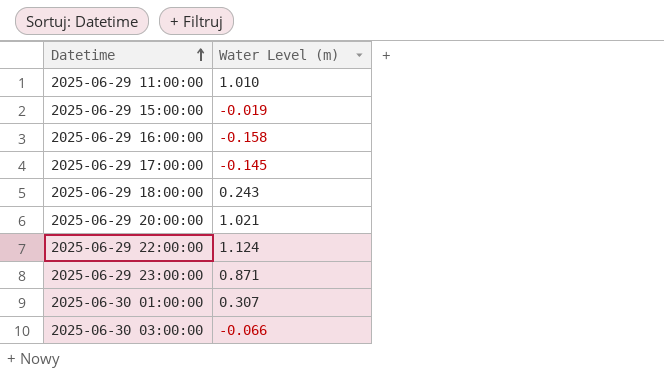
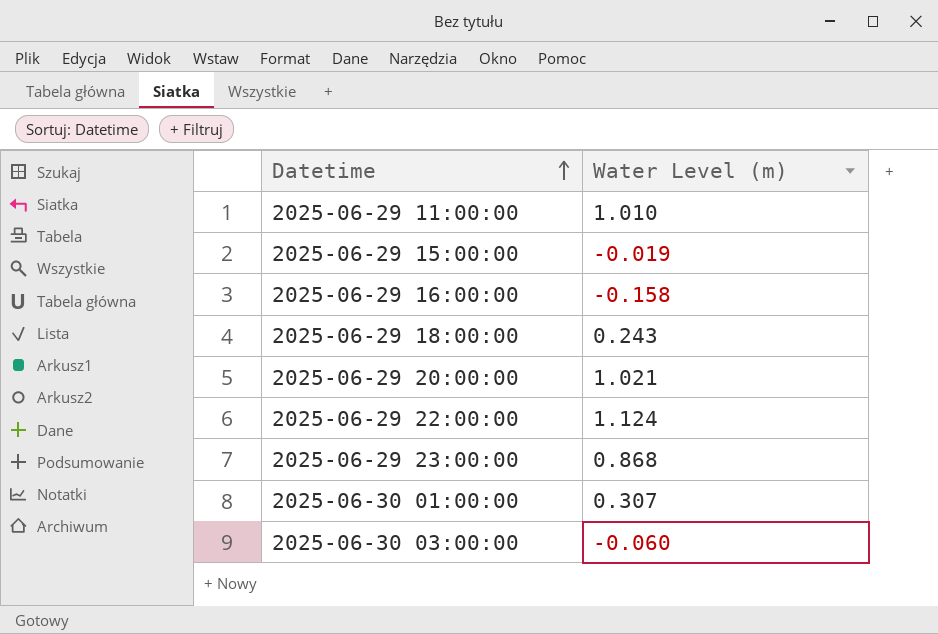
row 2025-06-29 17:00:00: -0.145 -> none
2025-06-29 23:00:00 | Water Level (m): 0.871 -> 0.868
2025-06-30 03:00:00 | Water Level (m): -0.066 -> -0.060

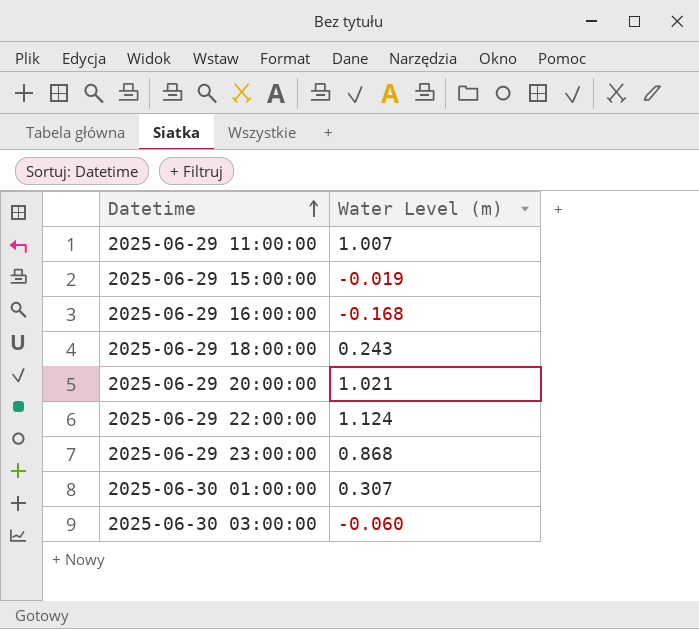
2025-06-29 11:00:00 | Water Level (m): 1.010 -> 1.007
2025-06-29 16:00:00 | Water Level (m): -0.158 -> -0.168

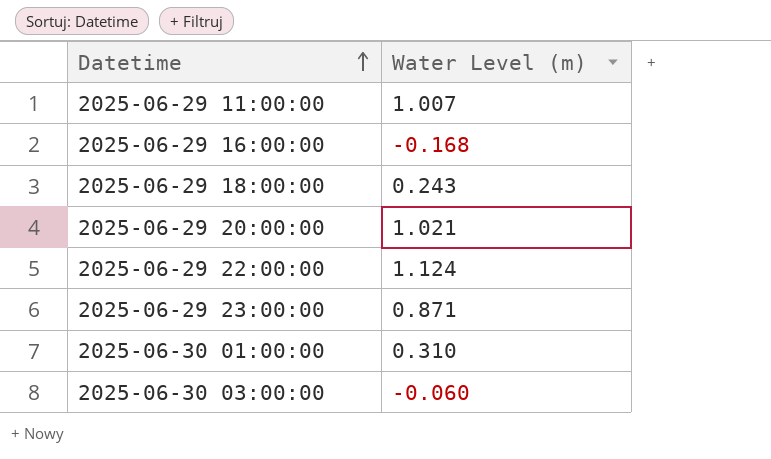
row 2025-06-29 15:00:00: -0.019 -> none
2025-06-29 23:00:00 | Water Level (m): 0.868 -> 0.871
2025-06-30 01:00:00 | Water Level (m): 0.307 -> 0.310

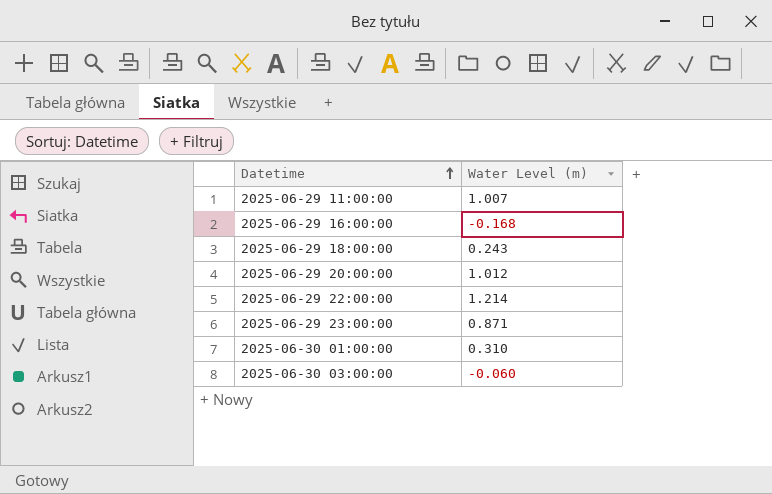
2025-06-29 20:00:00 | Water Level (m): 1.021 -> 1.012
2025-06-29 22:00:00 | Water Level (m): 1.124 -> 1.214

